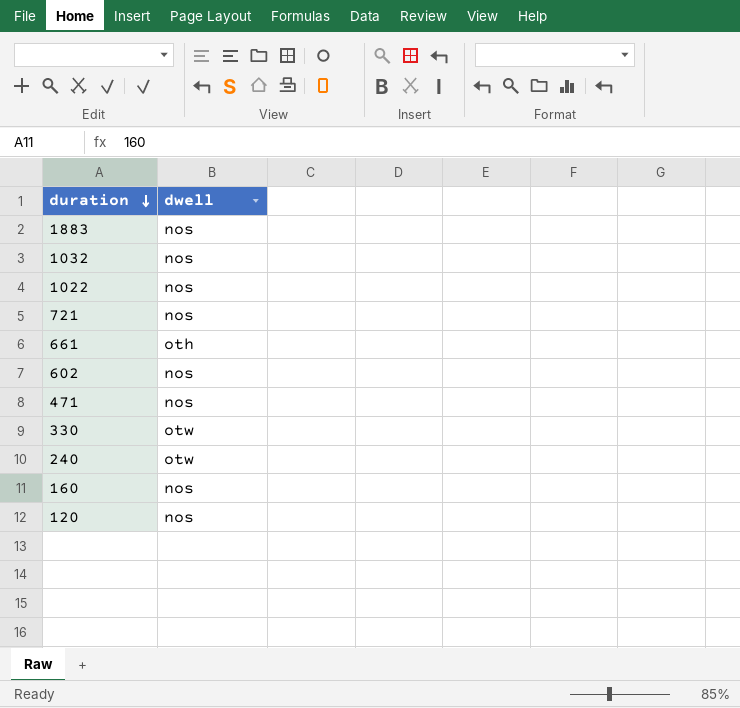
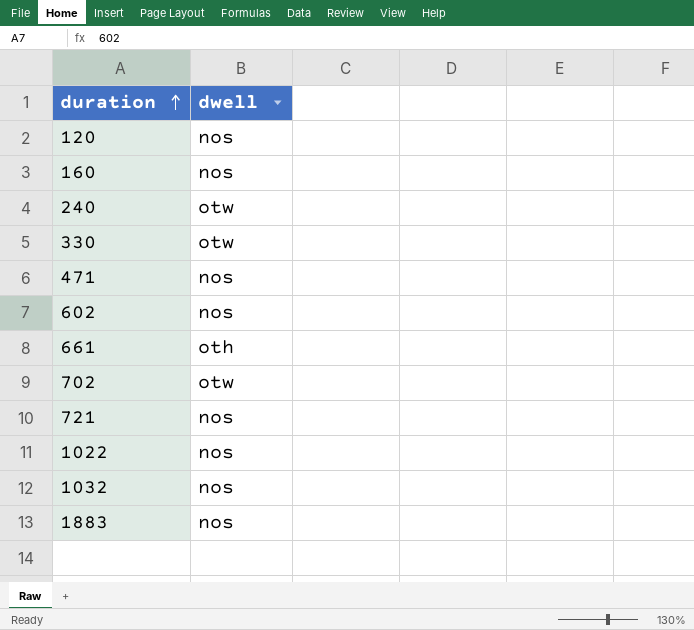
row order: duration descending -> duration ascending
row 702: none -> otw

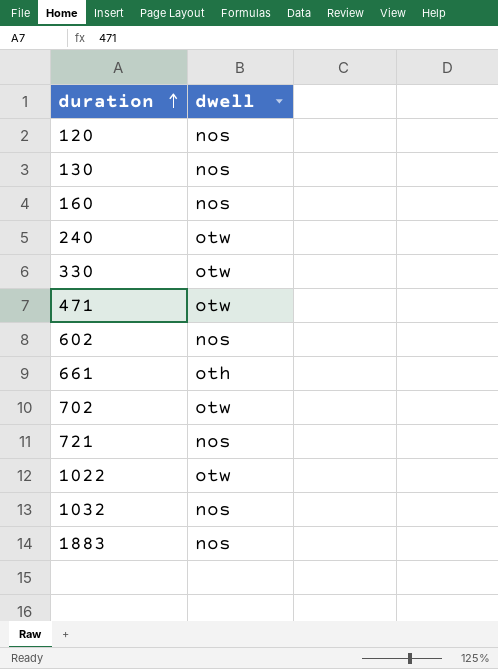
row 130: none -> nos
471 | dwell: nos -> otw
1022 | dwell: nos -> otw

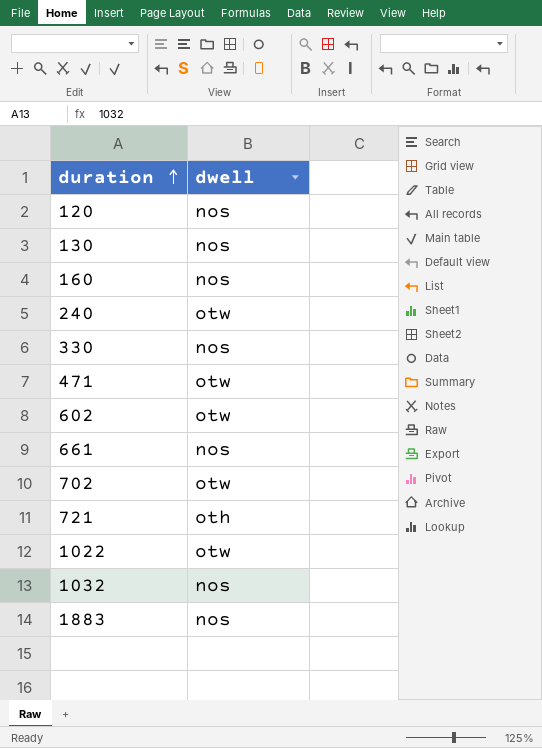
330 | dwell: otw -> nos
602 | dwell: nos -> otw
661 | dwell: oth -> nos
721 | dwell: nos -> oth

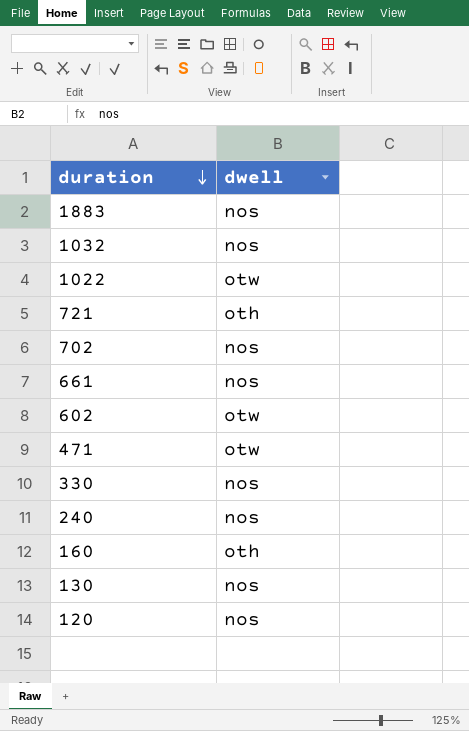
row order: duration ascending -> duration descending
702 | dwell: otw -> nos
240 | dwell: otw -> nos
160 | dwell: nos -> oth

